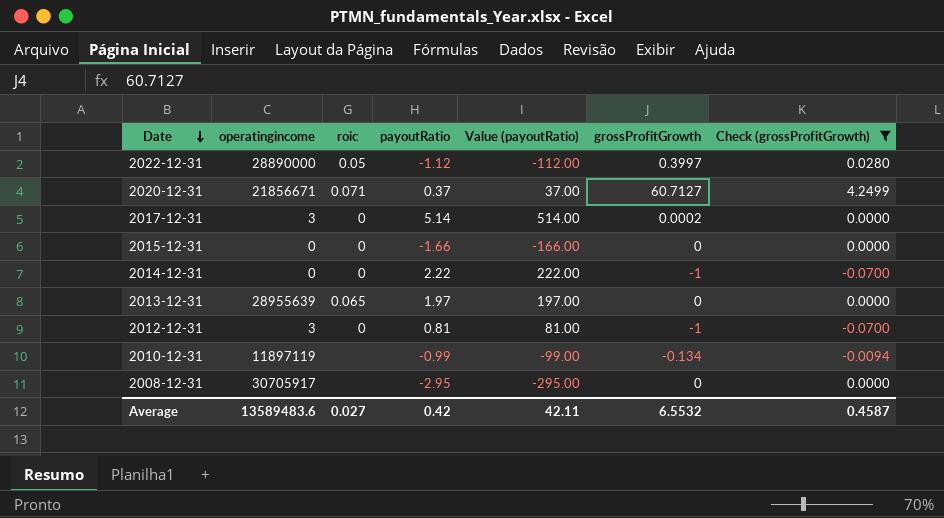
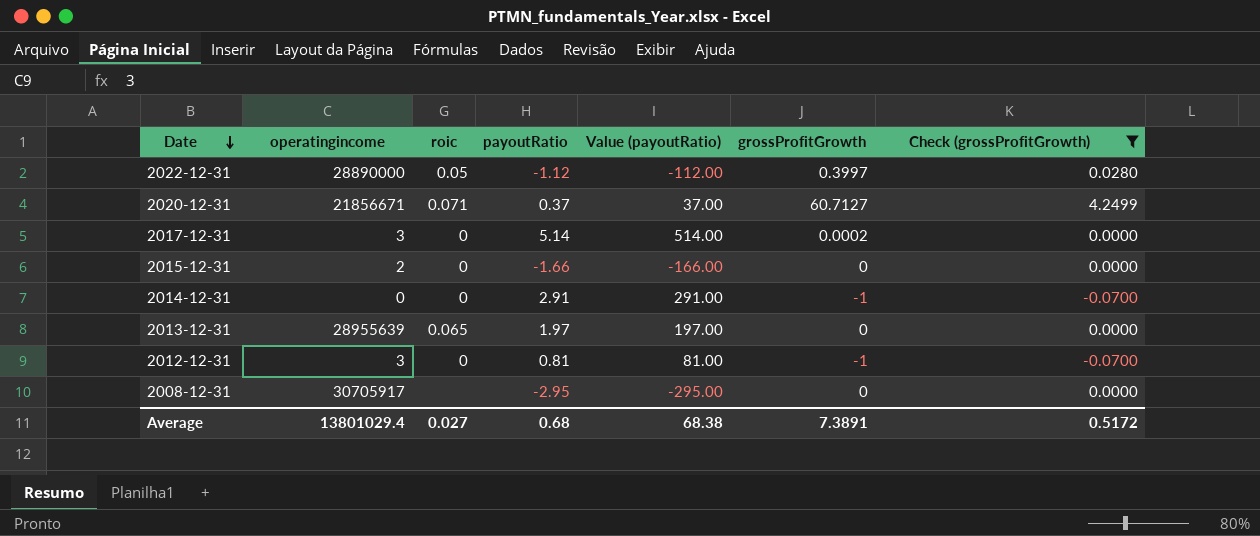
row 2010-12-31: 11897119 | none | -0.99 | -99.00 | -0.134 | -0.0094 -> none
2015-12-31 | operatingincome: 0 -> 2
2014-12-31 | payoutRatio: 2.22 -> 2.91
2014-12-31 | Value (payoutRatio): 222.00 -> 291.00
Average | operatingincome: 13589483.6 -> 13801029.4
Average | payoutRatio: 0.42 -> 0.68
Average | Value (payoutRatio): 42.11 -> 68.38
Average | grossProfitGrowth: 6.5532 -> 7.3891
Average | Check (grossProfitGrowth): 0.4587 -> 0.5172

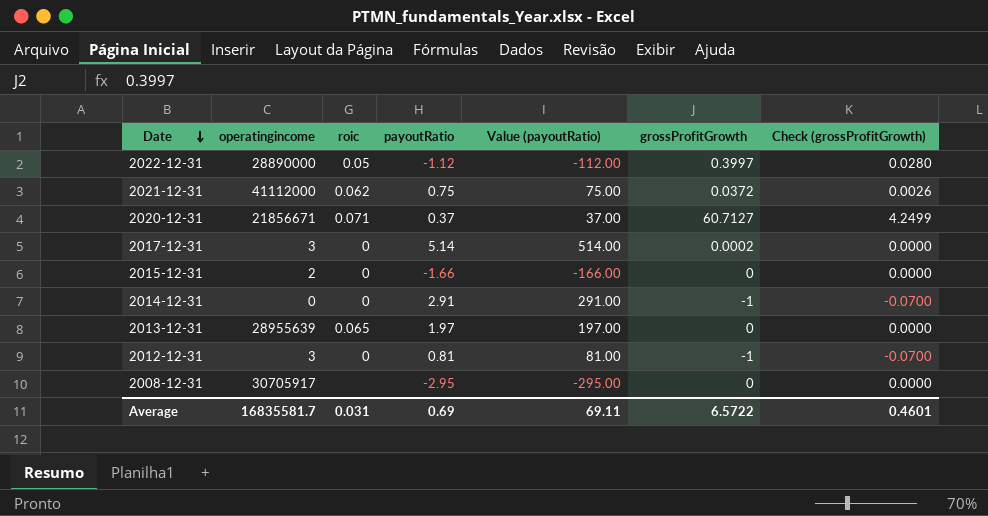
filter: Check (grossProfitGrowth) != 0.0026 -> none
Average | operatingincome: 13801029.4 -> 16835581.7
Average | roic: 0.027 -> 0.031
Average | payoutRatio: 0.68 -> 0.69
Average | Value (payoutRatio): 68.38 -> 69.11
Average | grossProfitGrowth: 7.3891 -> 6.5722
Average | Check (grossProfitGrowth): 0.5172 -> 0.4601

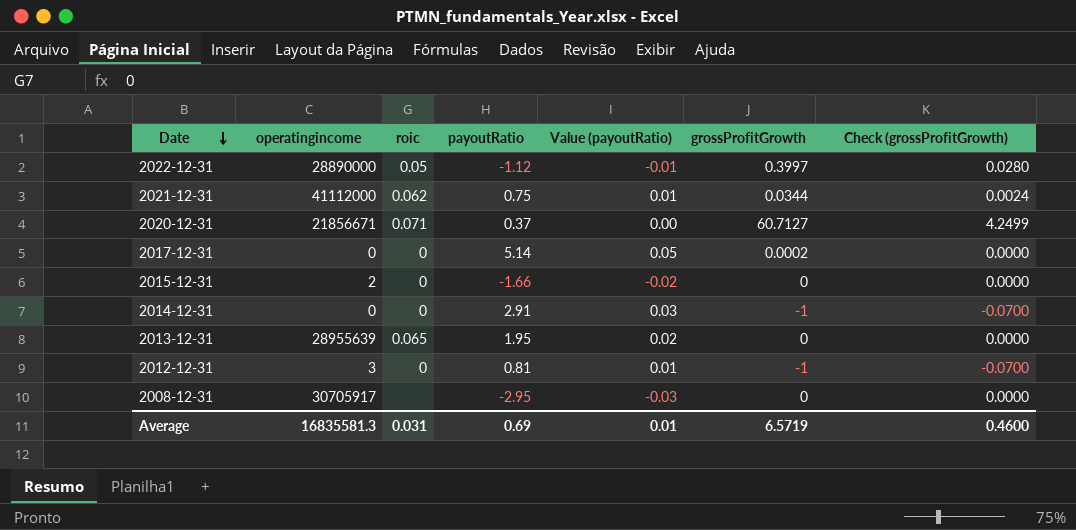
column Value (payoutRatio) | formula: [payoutRatio] * 100 -> [payoutRatio] * 0.01
2021-12-31 | grossProfitGrowth: 0.0372 -> 0.0344
2021-12-31 | Check (grossProfitGrowth): 0.0026 -> 0.0024
2017-12-31 | operatingincome: 3 -> 0
2013-12-31 | payoutRatio: 1.97 -> 1.95
Average | operatingincome: 16835581.7 -> 16835581.3
Average | Value (payoutRatio): 69.11 -> 0.01
Average | grossProfitGrowth: 6.5722 -> 6.5719
Average | Check (grossProfitGrowth): 0.4601 -> 0.4600

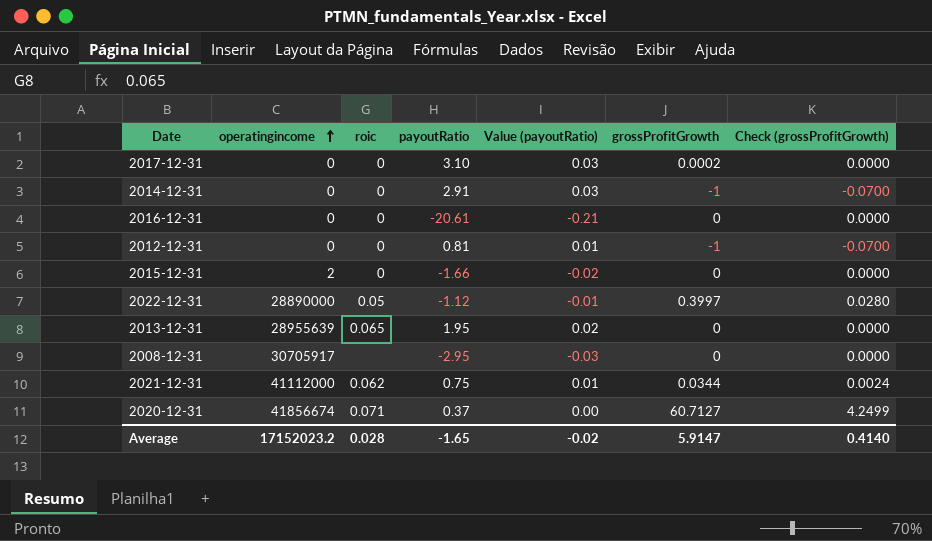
row order: Date descending -> operatingincome ascending
2017-12-31 | payoutRatio: 5.14 -> 3.10
2017-12-31 | Value (payoutRatio): 0.05 -> 0.03
row 2016-12-31: none -> 0 | 0 | -20.61 | -0.21 | 0 | 0.0000
2012-12-31 | operatingincome: 3 -> 0
2020-12-31 | operatingincome: 21856671 -> 41856674
Average | operatingincome: 16835581.3 -> 17152023.2
Average | roic: 0.031 -> 0.028
Average | payoutRatio: 0.69 -> -1.65
Average | Value (payoutRatio): 0.01 -> -0.02
Average | grossProfitGrowth: 6.5719 -> 5.9147
Average | Check (grossProfitGrowth): 0.4600 -> 0.4140

